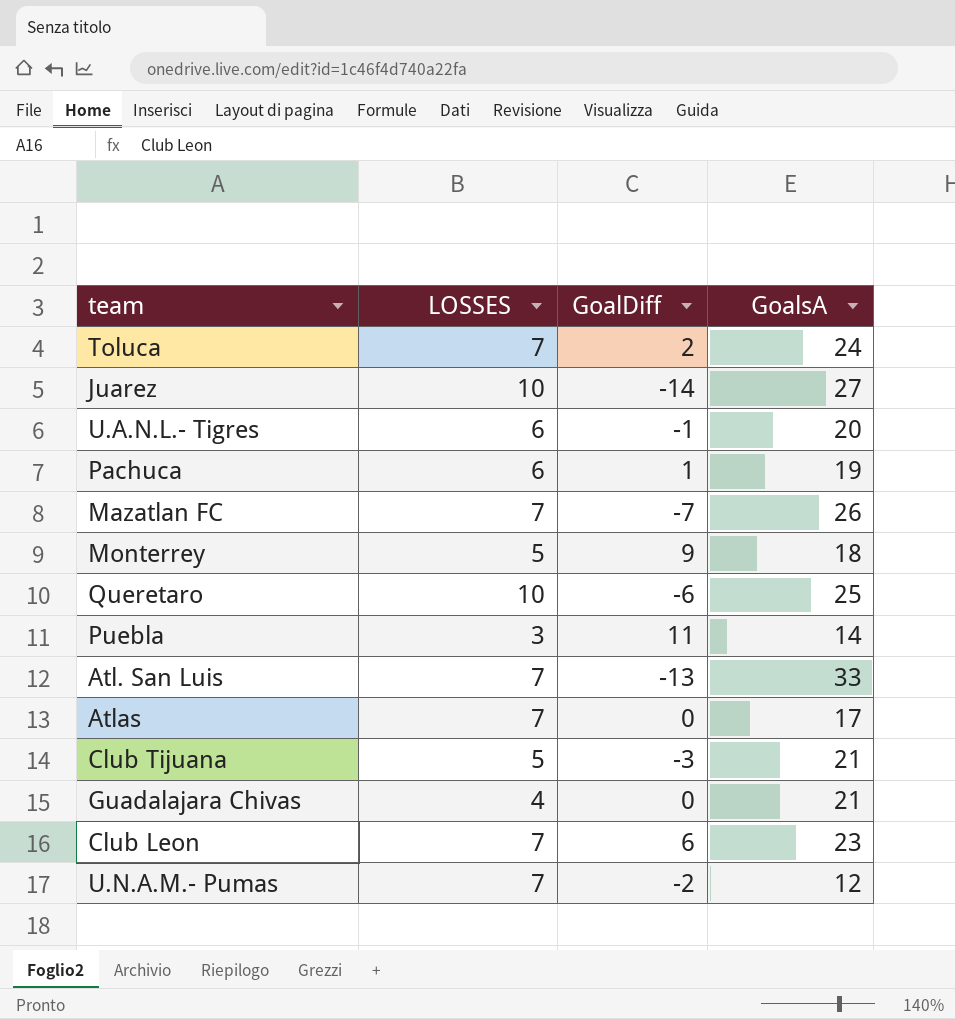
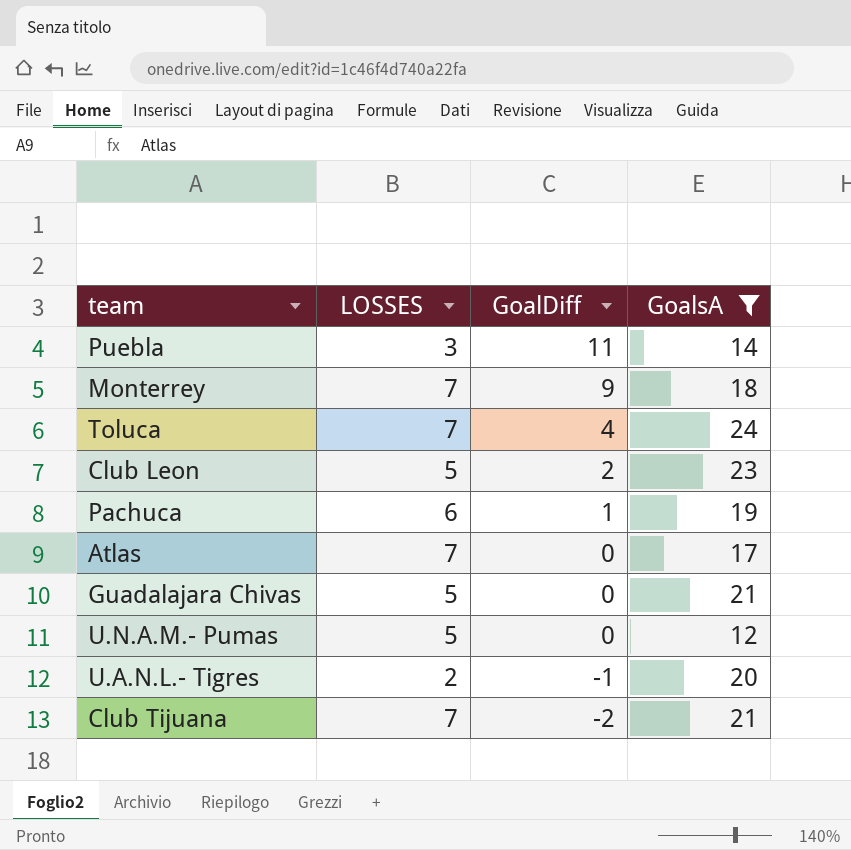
filter: none -> GoalsA <= 24
row order: none -> GoalDiff descending
Monterrey | LOSSES: 5 -> 7
Toluca | GoalDiff: 2 -> 4
Club Leon | LOSSES: 7 -> 5
Club Leon | GoalDiff: 6 -> 2
Guadalajara Chivas | LOSSES: 4 -> 5
U.N.A.M.- Pumas | LOSSES: 7 -> 5
U.N.A.M.- Pumas | GoalDiff: -2 -> 0
U.A.N.L.- Tigres | LOSSES: 6 -> 2
Club Tijuana | LOSSES: 5 -> 7
Club Tijuana | GoalDiff: -3 -> -2

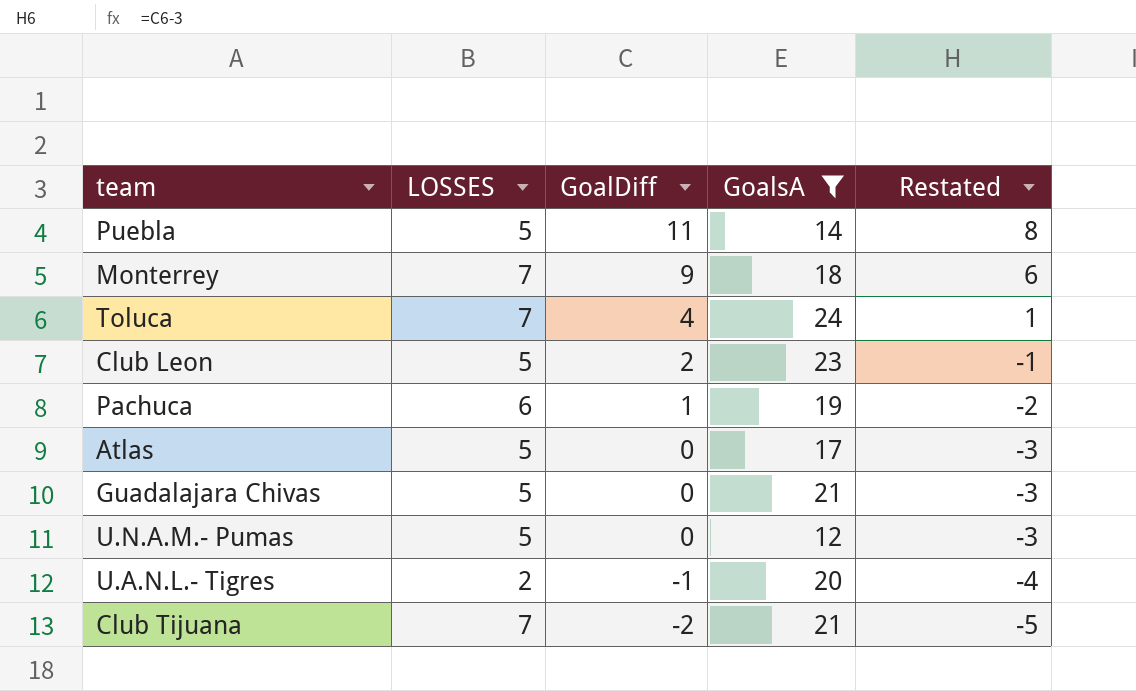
column Restated | formula: none -> [GoalDiff] - 3
Puebla | LOSSES: 3 -> 5
Atlas | LOSSES: 7 -> 5

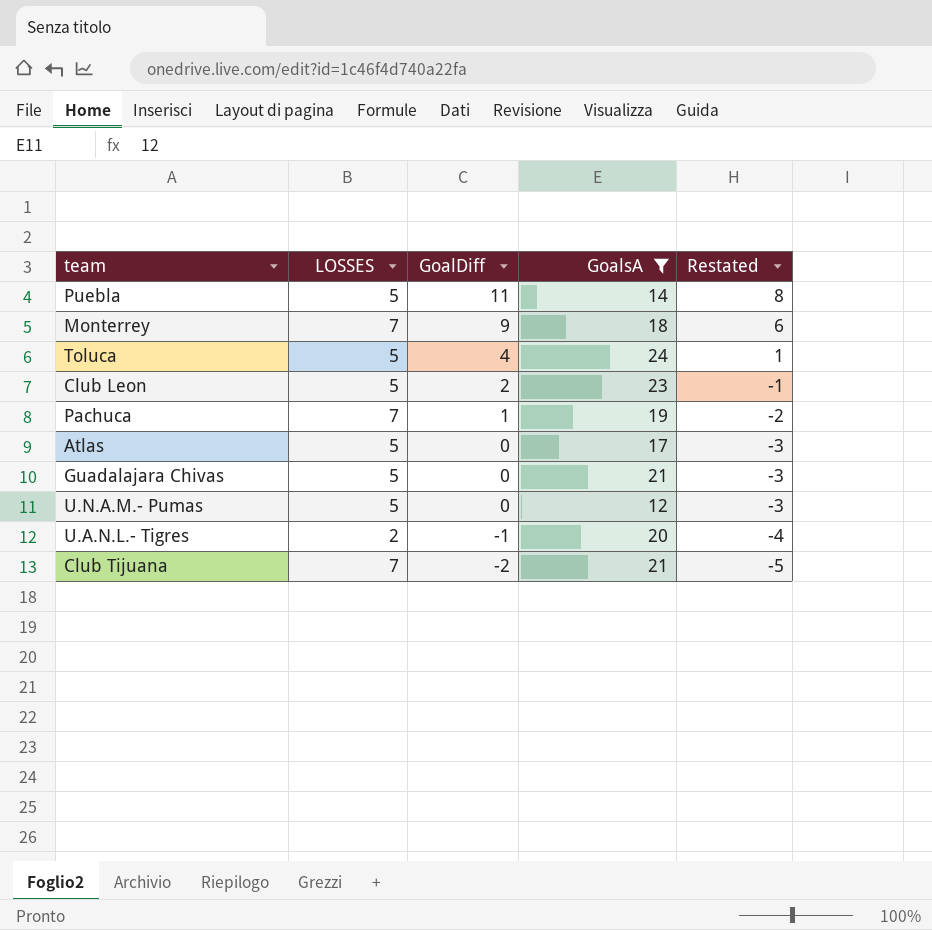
Toluca | LOSSES: 7 -> 5
Pachuca | LOSSES: 6 -> 7

